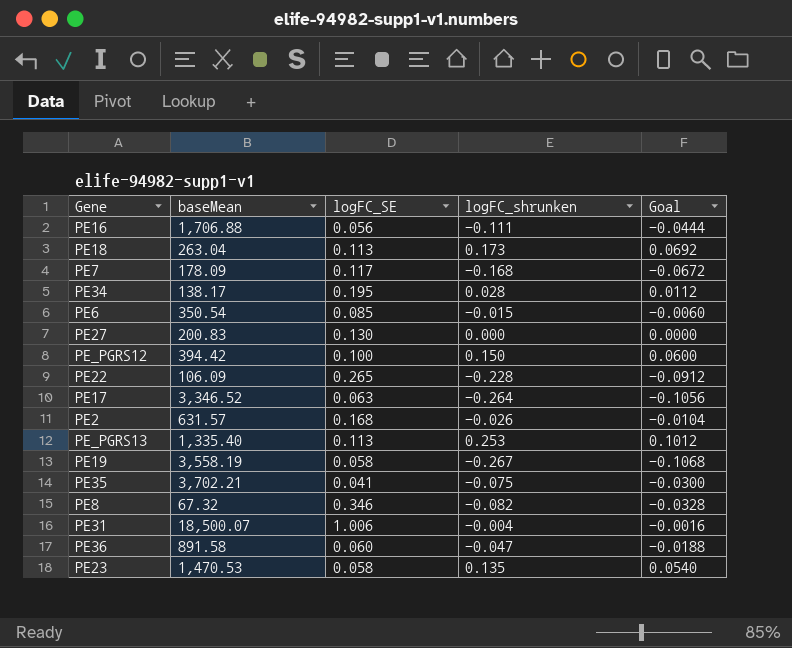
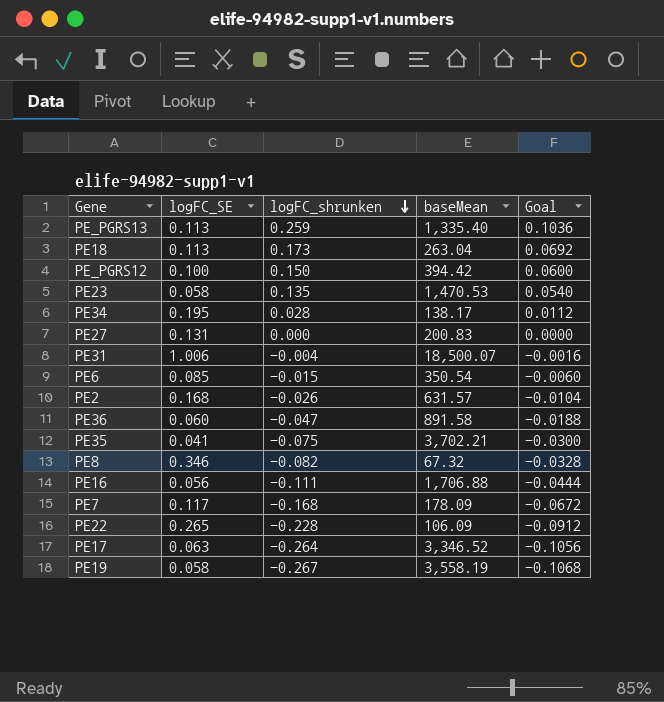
row order: none -> logFC_shrunken descending
column baseMean | position: 2 -> 4
PE_PGRS13 | logFC_shrunken: 0.253 -> 0.259
PE_PGRS13 | Goal: 0.1012 -> 0.1036
PE27 | logFC_SE: 0.130 -> 0.131

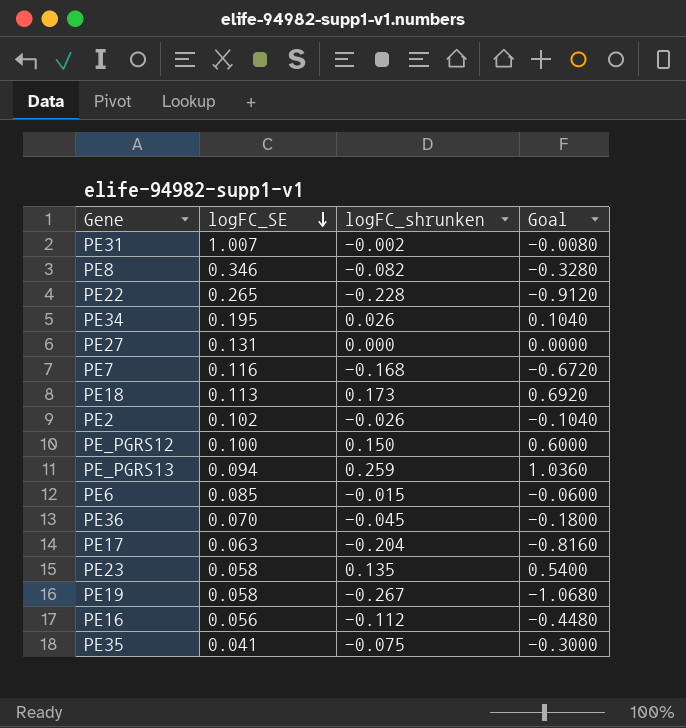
row order: logFC_shrunken descending -> logFC_SE descending
column baseMean | position: 4 -> none
column Goal | formula: [logFC_shrunken] * 0.4 -> [logFC_shrunken] * 4
PE31 | logFC_SE: 1.006 -> 1.007
PE31 | logFC_shrunken: -0.004 -> -0.002
PE34 | logFC_shrunken: 0.028 -> 0.026
PE7 | logFC_SE: 0.117 -> 0.116
PE2 | logFC_SE: 0.168 -> 0.102
PE_PGRS13 | logFC_SE: 0.113 -> 0.094
PE36 | logFC_SE: 0.060 -> 0.070
PE36 | logFC_shrunken: -0.047 -> -0.045
PE17 | logFC_shrunken: -0.264 -> -0.204
PE16 | logFC_shrunken: -0.111 -> -0.112

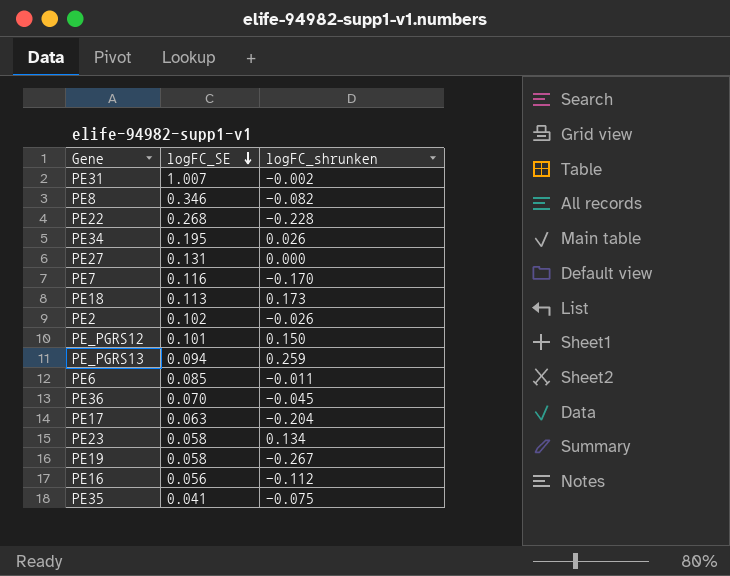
column Goal | formula: [logFC_shrunken] * 4 -> none
PE22 | logFC_SE: 0.265 -> 0.268
PE7 | logFC_shrunken: -0.168 -> -0.170
PE_PGRS12 | logFC_SE: 0.100 -> 0.101
PE6 | logFC_shrunken: -0.015 -> -0.011
PE23 | logFC_shrunken: 0.135 -> 0.134

